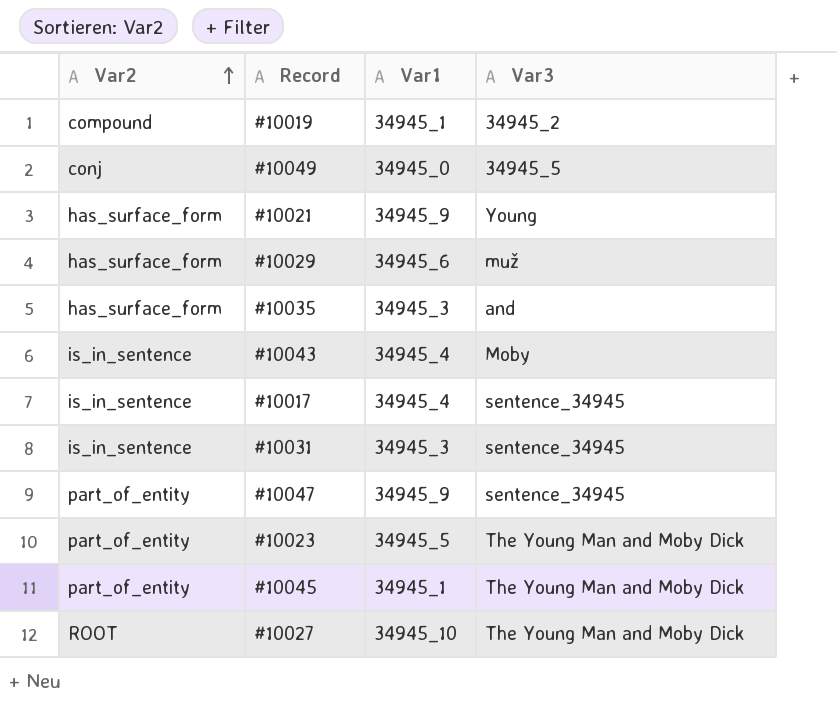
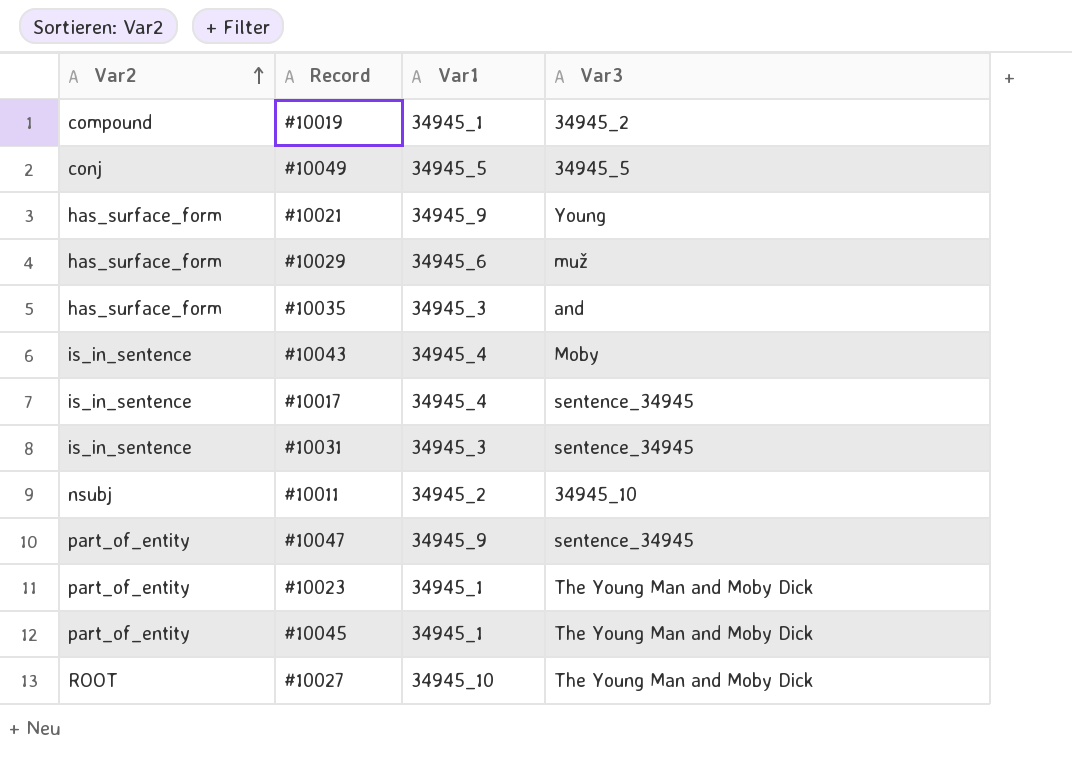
#10049 | Var1: 34945_0 -> 34945_5
row #10011: none -> nsubj | 34945_2 | 34945_10
#10023 | Var1: 34945_5 -> 34945_1

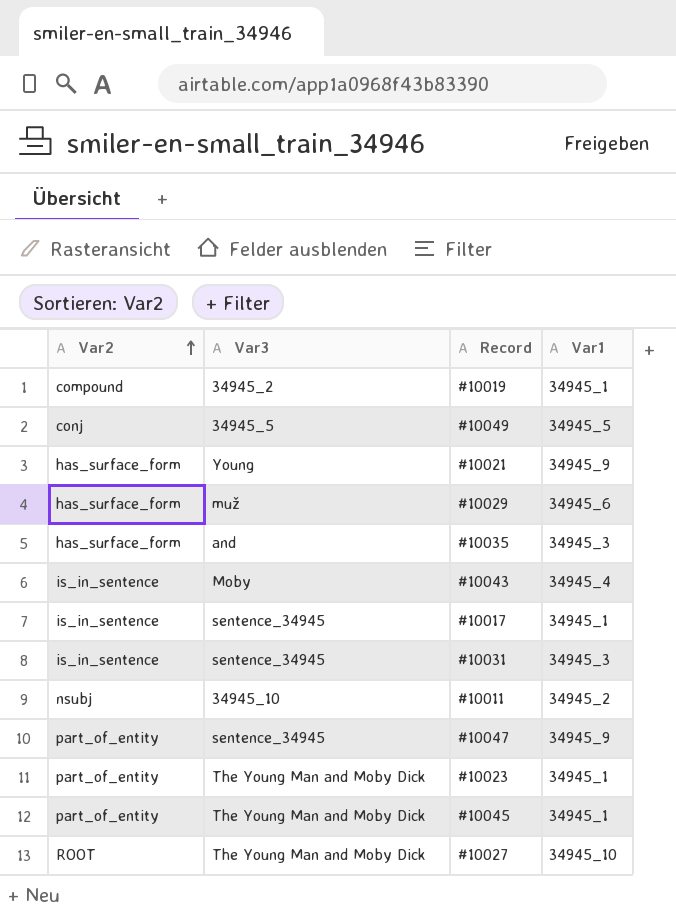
column Var3 | position: 4 -> 2
#10017 | Var1: 34945_4 -> 34945_1

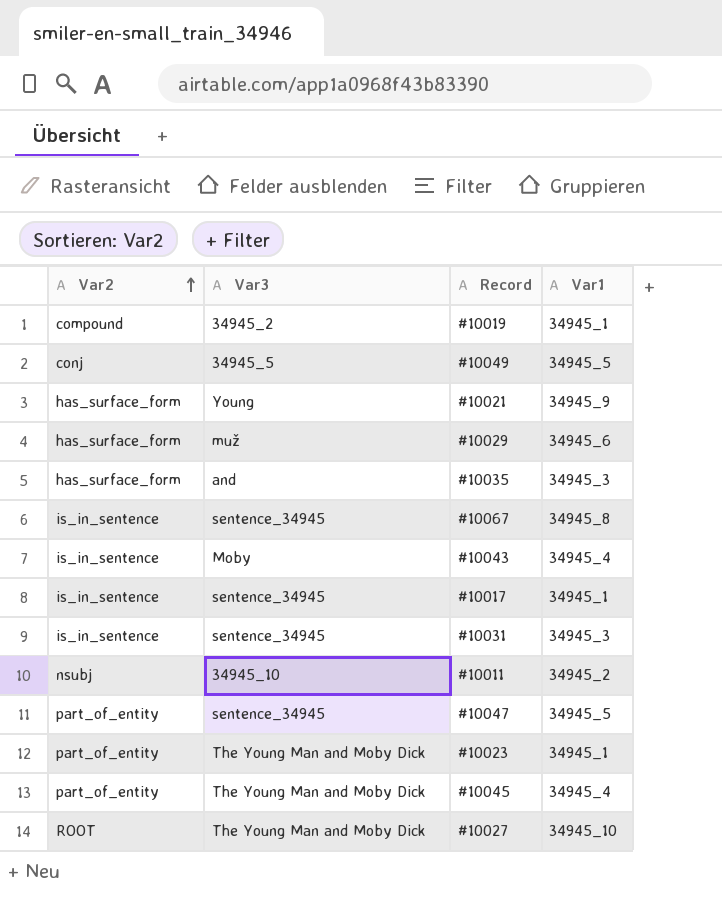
row #10067: none -> is_in_sentence | sentence_34945 | 34945_8
#10047 | Var1: 34945_9 -> 34945_5
#10045 | Var1: 34945_1 -> 34945_4

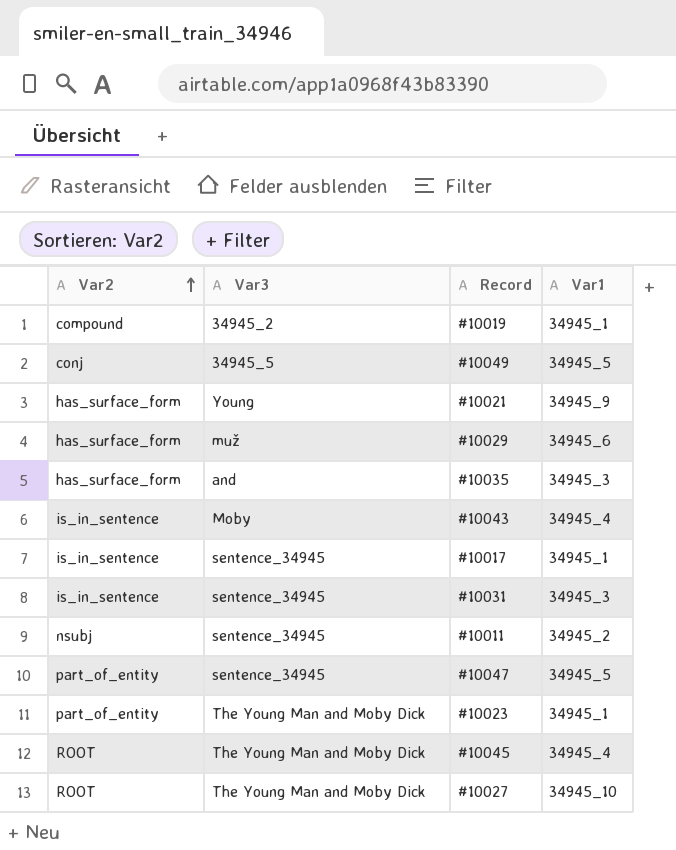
row #10067: is_in_sentence | sentence_34945 | 34945_8 -> none
#10011 | Var3: 34945_10 -> sentence_34945
#10045 | Var2: part_of_entity -> ROOT

